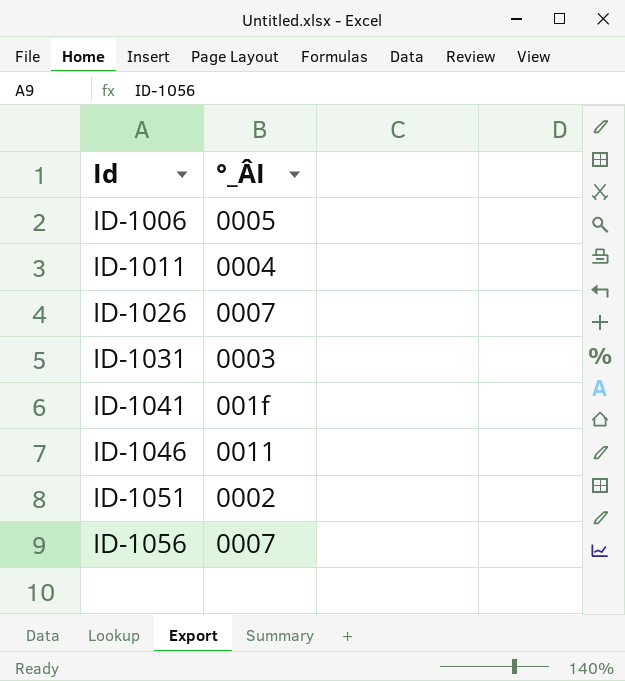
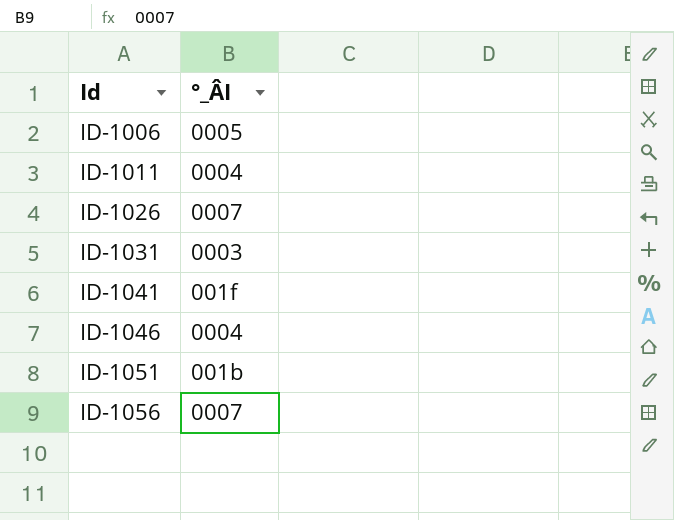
ID-1046 | °_ÂI: 0011 -> 0004
ID-1051 | °_ÂI: 0002 -> 001b

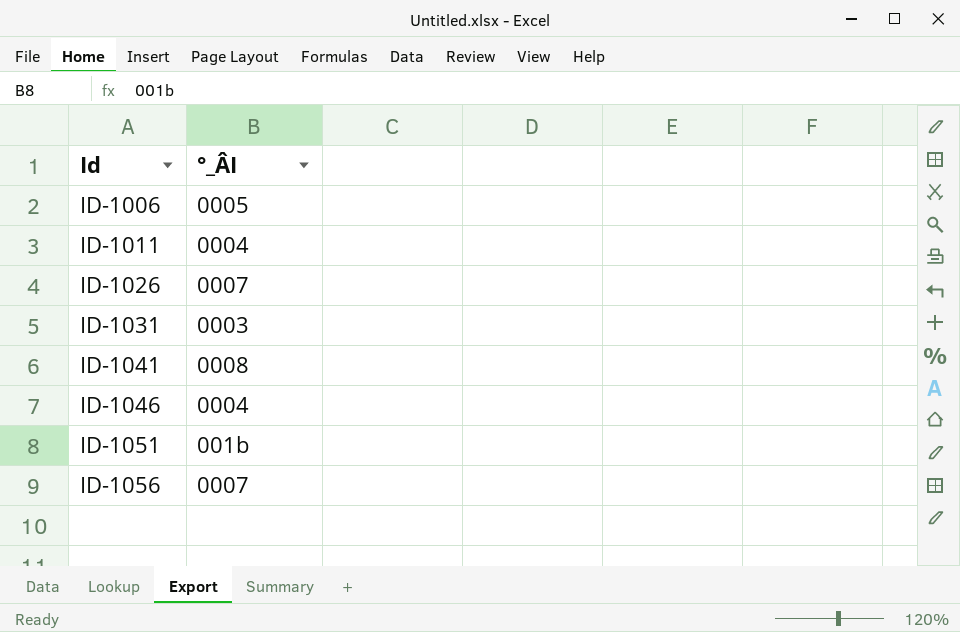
ID-1041 | °_ÂI: 001f -> 0008

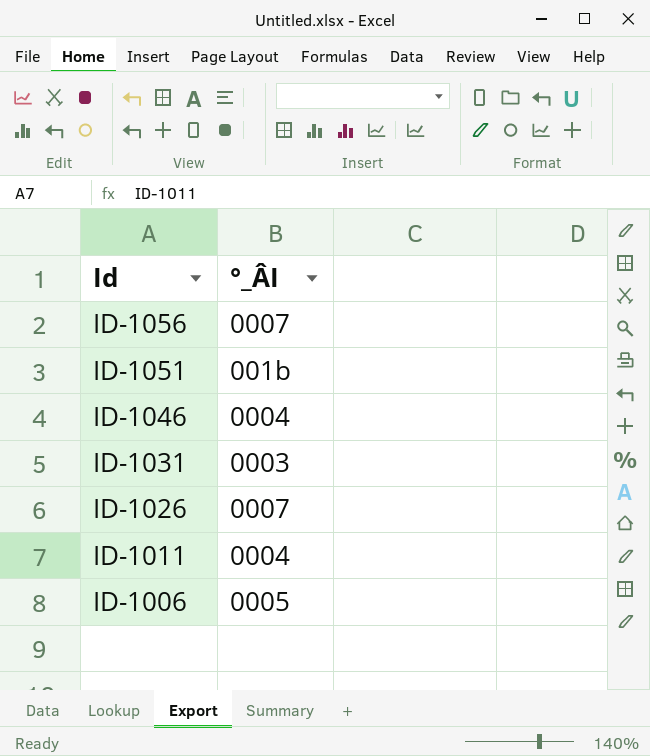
row order: Id ascending -> Id descending
row ID-1041: 0008 -> none

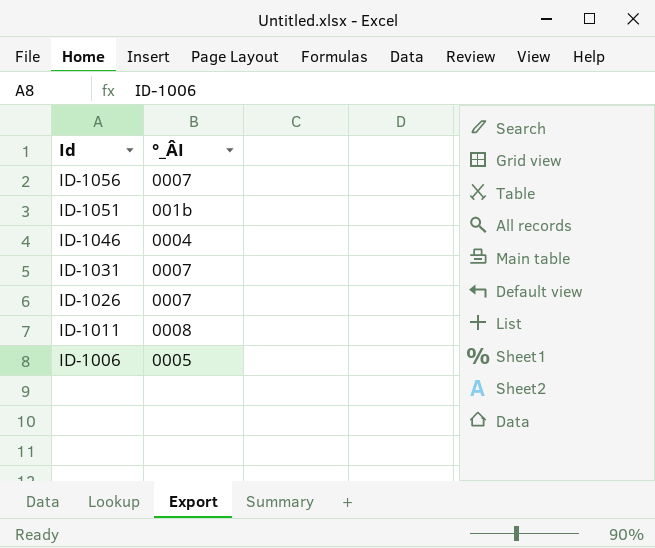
ID-1031 | °_ÂI: 0003 -> 0007
ID-1011 | °_ÂI: 0004 -> 0008

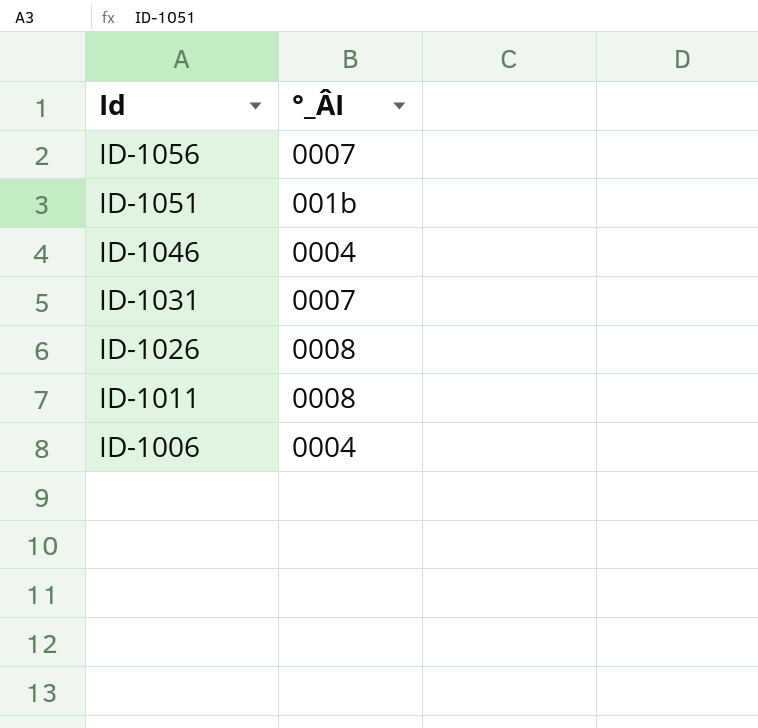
ID-1026 | °_ÂI: 0007 -> 0008
ID-1006 | °_ÂI: 0005 -> 0004

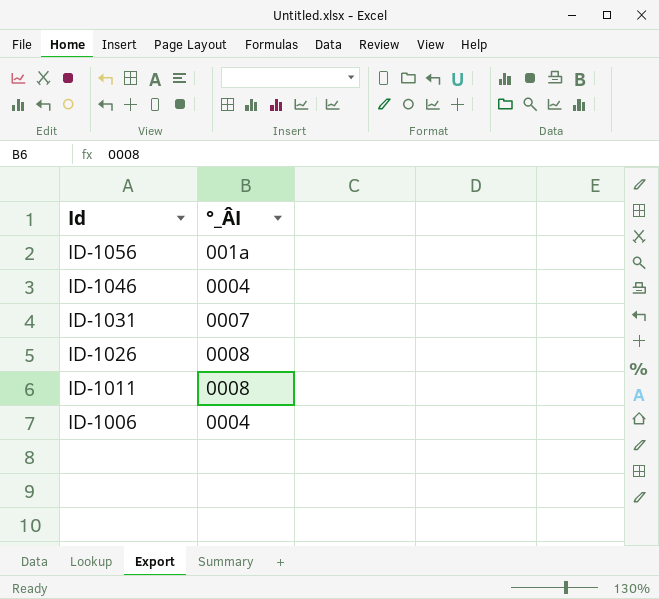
row ID-1051: 001b -> none
ID-1056 | °_ÂI: 0007 -> 001a

